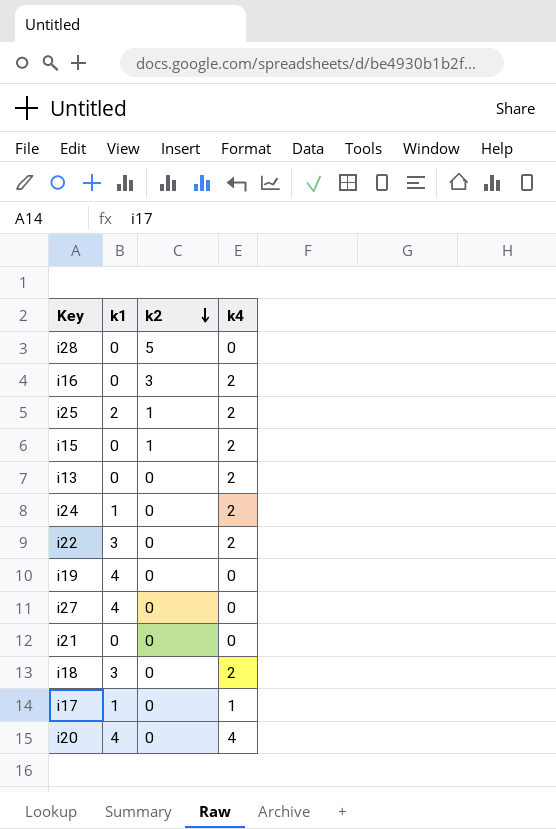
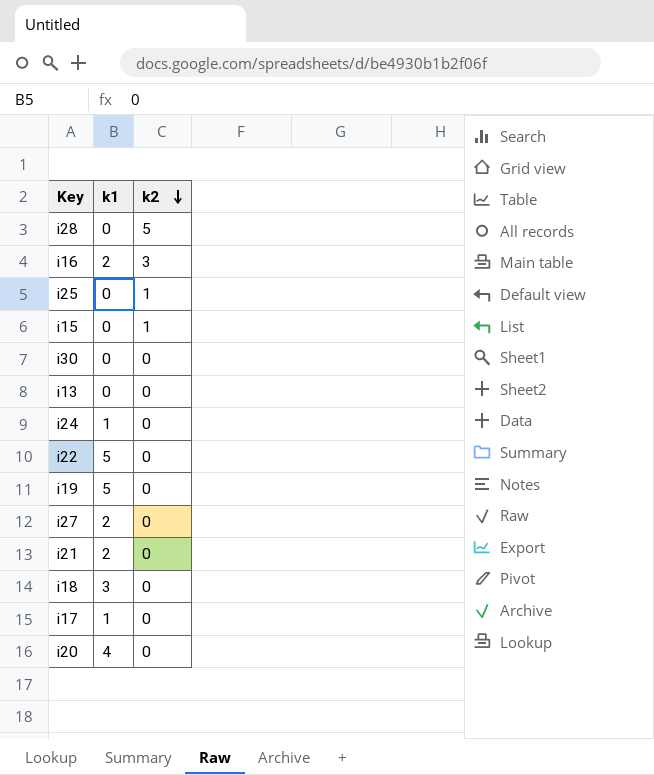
column k4 | position: 4 -> none
i16 | k1: 0 -> 2
i25 | k1: 2 -> 0
row i30: none -> 0 | 0
i22 | k1: 3 -> 5
i19 | k1: 4 -> 5
i27 | k1: 4 -> 2
i21 | k1: 0 -> 2

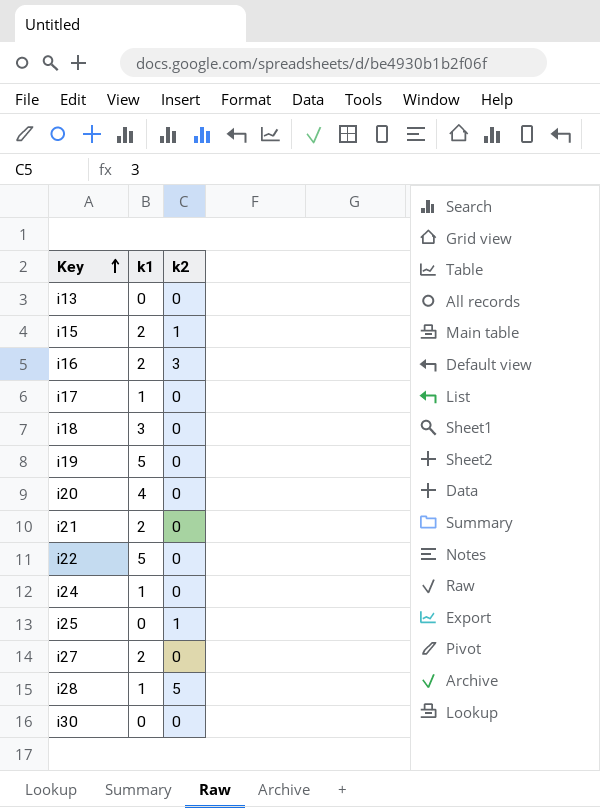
row order: k2 descending -> Key ascending
i15 | k1: 0 -> 2
i28 | k1: 0 -> 1

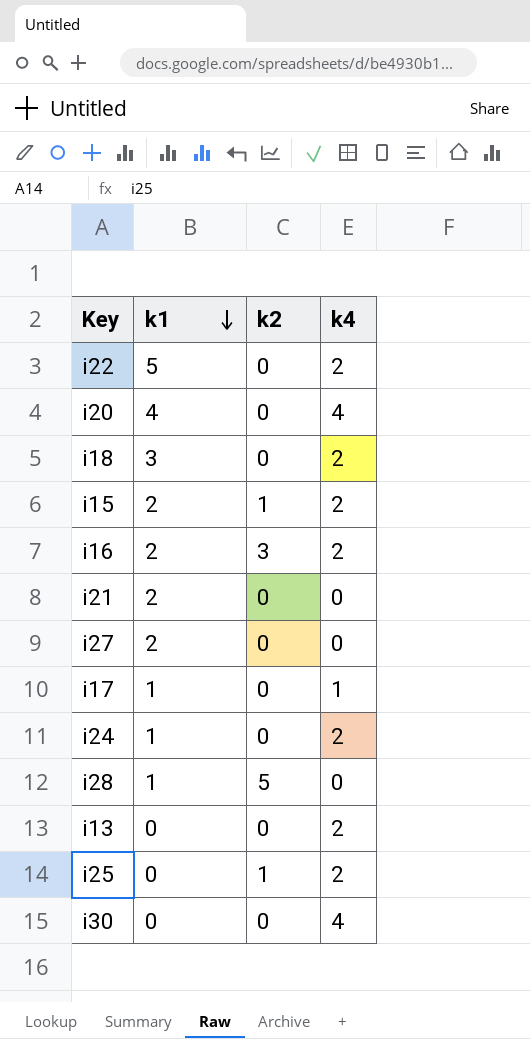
row order: Key ascending -> k1 descending
column k4 | position: none -> 4
row i19: 5 | 0 -> none

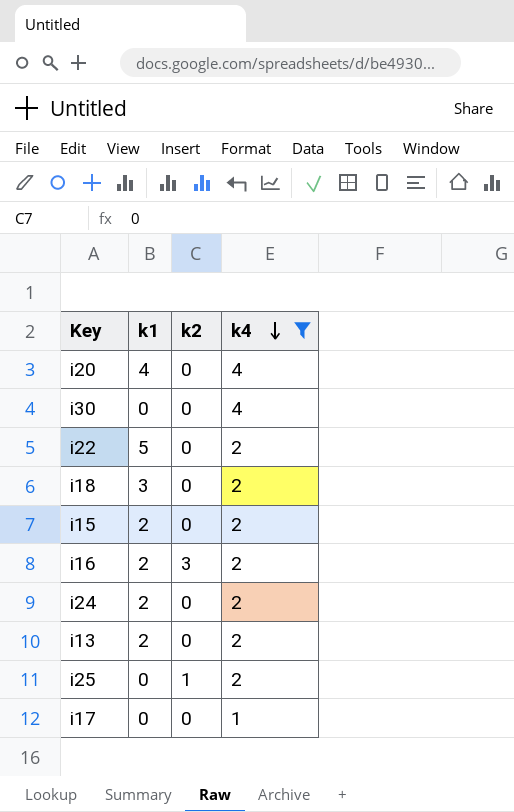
filter: none -> k4 != 0
row order: k1 descending -> k4 descending
i15 | k2: 1 -> 0
i24 | k1: 1 -> 2
i13 | k1: 0 -> 2
i17 | k1: 1 -> 0

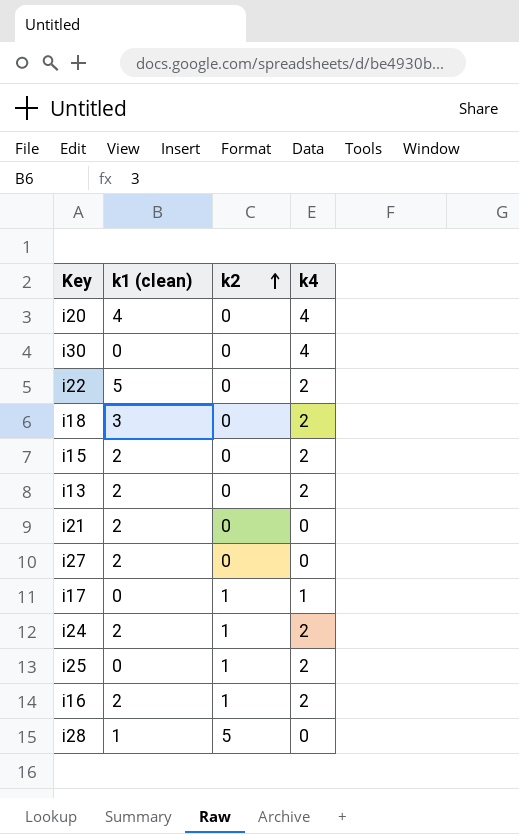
filter: k4 != 0 -> none
row order: k4 descending -> k2 ascending
column name: k1 -> k1 (clean)
i17 | k2: 0 -> 1
i24 | k2: 0 -> 1
i16 | k2: 3 -> 1

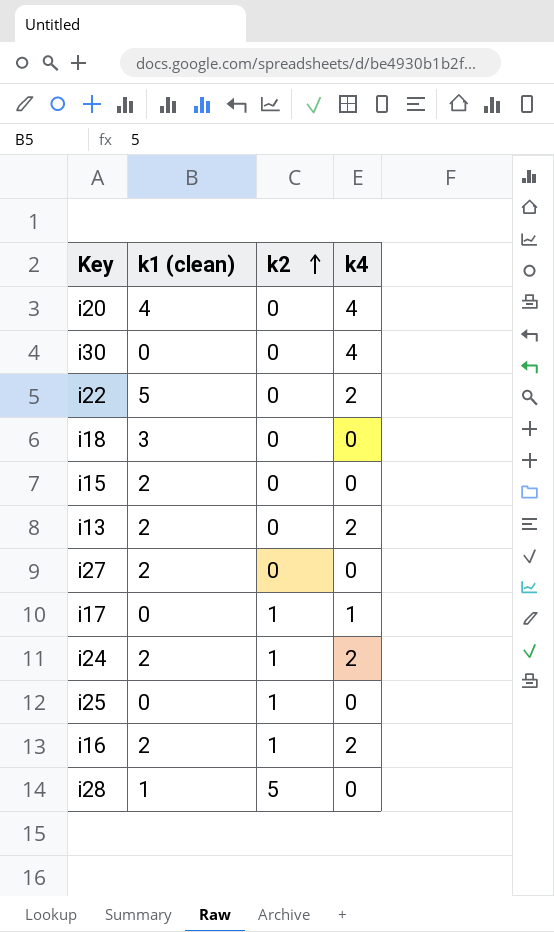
row i21: 2 | 0 | 0 -> none
i18 | k4: 2 -> 0
i15 | k4: 2 -> 0
i25 | k4: 2 -> 0

